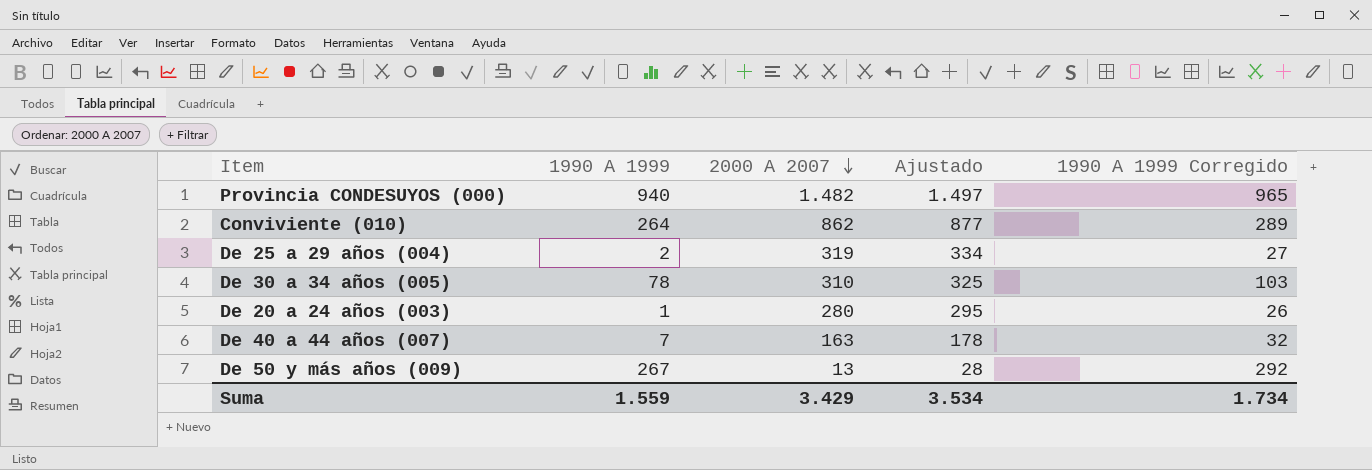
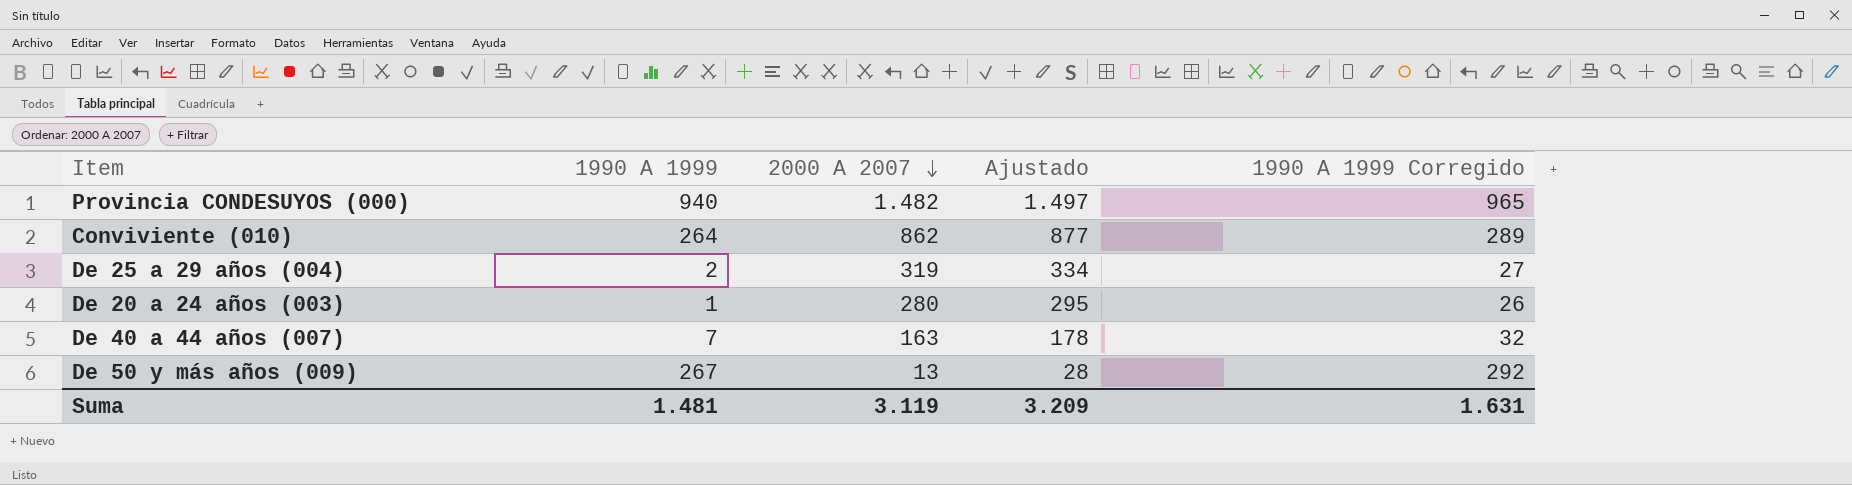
row De 30 a 34 años (005): 78 | 310 | 325 | 103 -> none
Suma | 1990 A 1999: 1.559 -> 1.481
Suma | 2000 A 2007: 3.429 -> 3.119
Suma | Ajustado: 3.534 -> 3.209
Suma | 1990 A 1999 Corregido: 1.734 -> 1.631

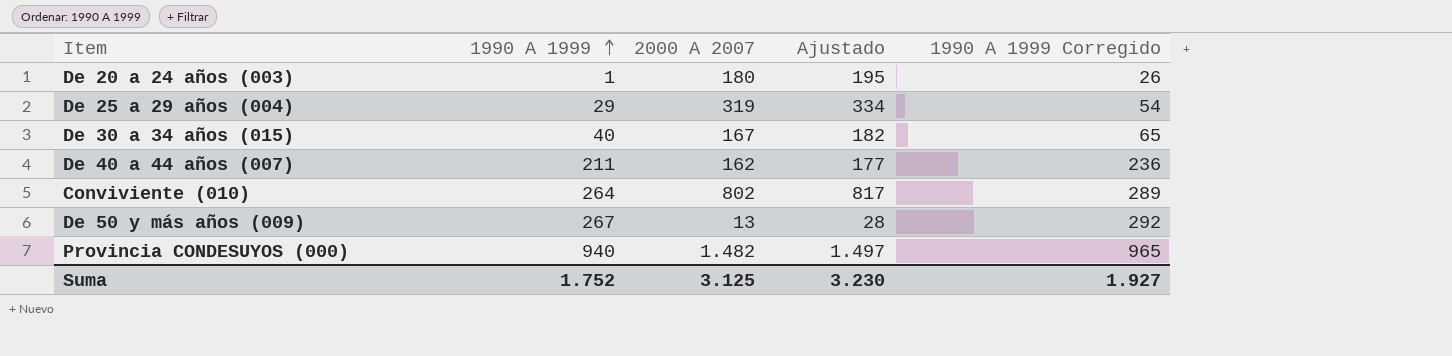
row order: 2000 A 2007 descending -> 1990 A 1999 ascending
De 20 a 24 años (003) | 2000 A 2007: 280 -> 180
De 20 a 24 años (003) | Ajustado: 295 -> 195
De 25 a 29 años (004) | 1990 A 1999: 2 -> 29
De 25 a 29 años (004) | 1990 A 1999 Corregido: 27 -> 54
row De 30 a 34 años (015): none -> 40 | 167 | 182 | 65
De 40 a 44 años (007) | 1990 A 1999: 7 -> 211
De 40 a 44 años (007) | 2000 A 2007: 163 -> 162
De 40 a 44 años (007) | Ajustado: 178 -> 177
De 40 a 44 años (007) | 1990 A 1999 Corregido: 32 -> 236
Conviviente (010) | 2000 A 2007: 862 -> 802
Conviviente (010) | Ajustado: 877 -> 817
Suma | 1990 A 1999: 1.481 -> 1.752
Suma | 2000 A 2007: 3.119 -> 3.125
Suma | Ajustado: 3.209 -> 3.230
Suma | 1990 A 1999 Corregido: 1.631 -> 1.927

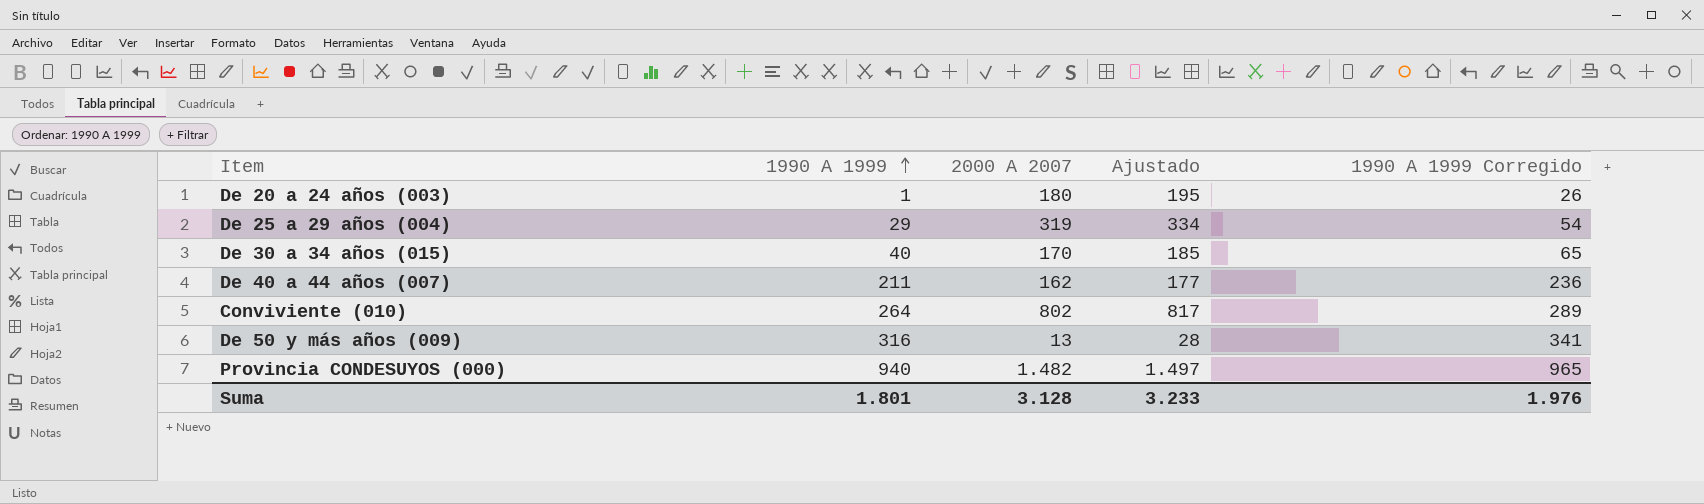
De 30 a 34 años (015) | 2000 A 2007: 167 -> 170
De 30 a 34 años (015) | Ajustado: 182 -> 185
De 50 y más años (009) | 1990 A 1999: 267 -> 316
De 50 y más años (009) | 1990 A 1999 Corregido: 292 -> 341
Suma | 1990 A 1999: 1.752 -> 1.801
Suma | 2000 A 2007: 3.125 -> 3.128
Suma | Ajustado: 3.230 -> 3.233
Suma | 1990 A 1999 Corregido: 1.927 -> 1.976

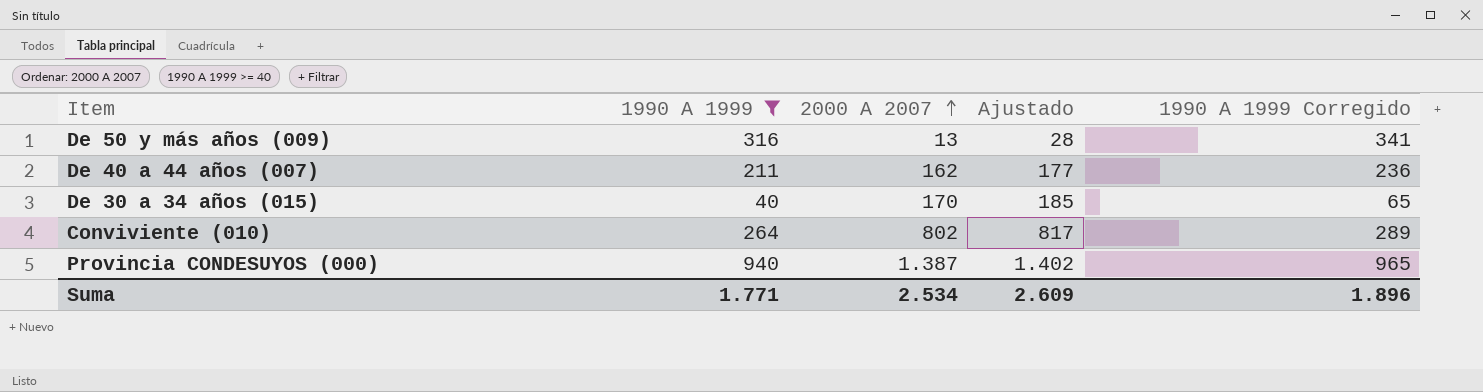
filter: none -> 1990 A 1999 >= 40
row order: 1990 A 1999 ascending -> 2000 A 2007 ascending
Provincia CONDESUYOS (000) | 2000 A 2007: 1.482 -> 1.387
Provincia CONDESUYOS (000) | Ajustado: 1.497 -> 1.402
Suma | 1990 A 1999: 1.801 -> 1.771
Suma | 2000 A 2007: 3.128 -> 2.534
Suma | Ajustado: 3.233 -> 2.609
Suma | 1990 A 1999 Corregido: 1.976 -> 1.896

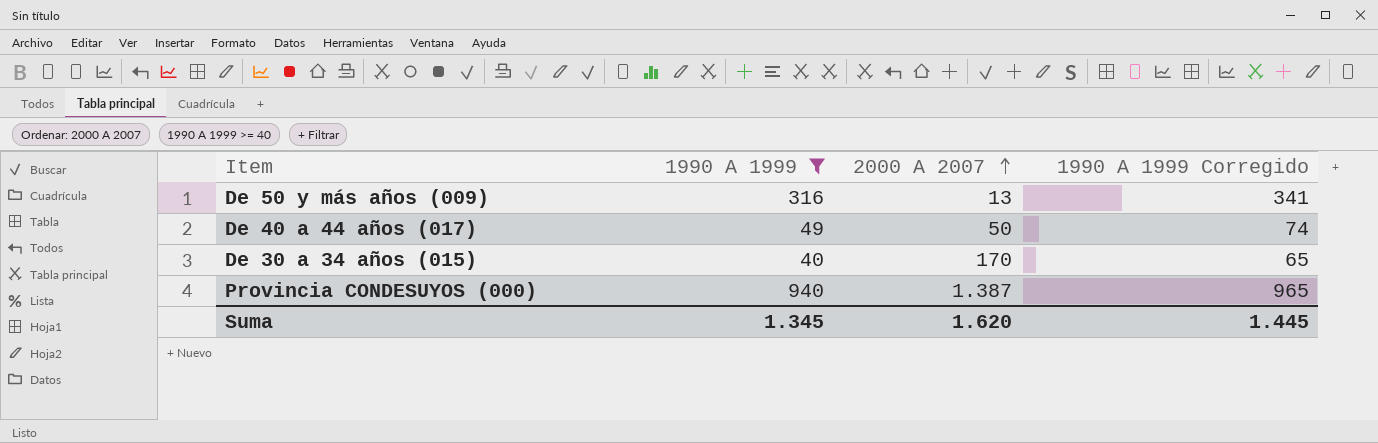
column Ajustado | formula: [2000 A 2007] + 15 -> none
row De 40 a 44 años (007): 211 | 162 | 177 | 236 -> none
row Conviviente (010): 264 | 802 | 817 | 289 -> none
row De 40 a 44 años (017): none -> 49 | 50 | 74
Suma | 1990 A 1999: 1.771 -> 1.345
Suma | 2000 A 2007: 2.534 -> 1.620
Suma | 1990 A 1999 Corregido: 1.896 -> 1.445

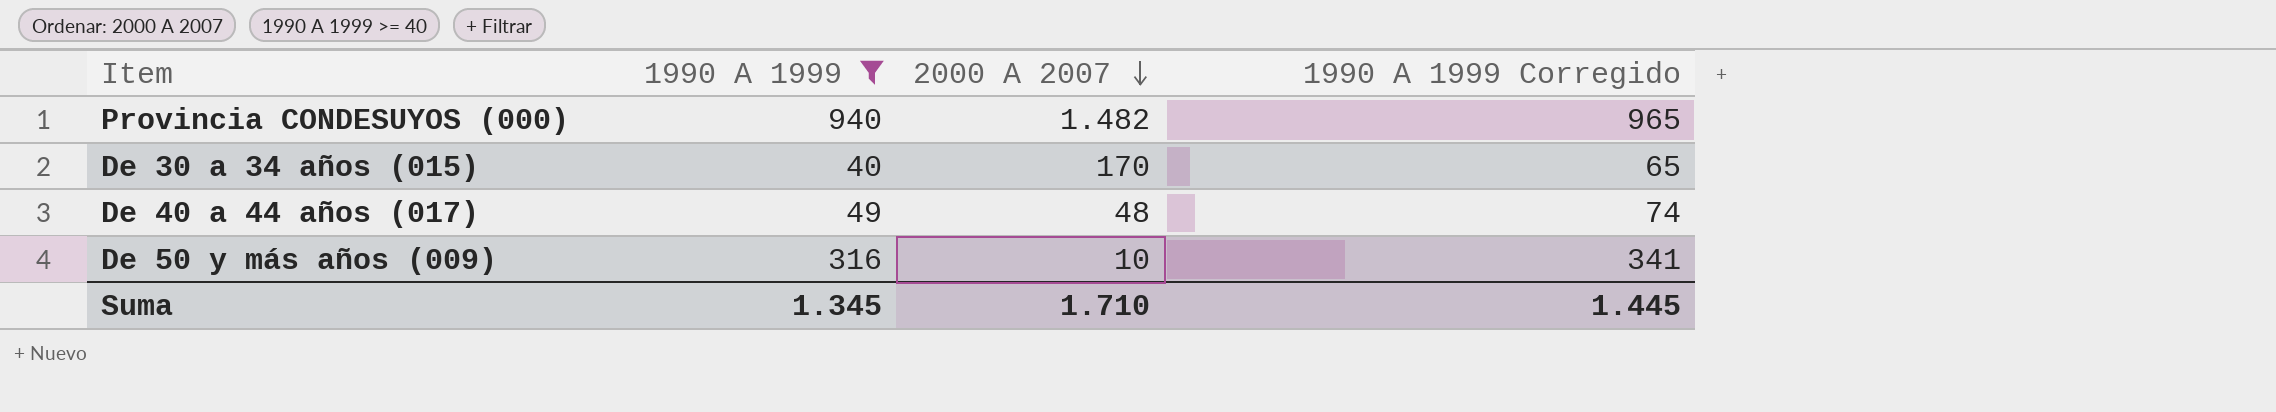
row order: 2000 A 2007 ascending -> 2000 A 2007 descending
Provincia CONDESUYOS (000) | 2000 A 2007: 1.387 -> 1.482
De 40 a 44 años (017) | 2000 A 2007: 50 -> 48
De 50 y más años (009) | 2000 A 2007: 13 -> 10
Suma | 2000 A 2007: 1.620 -> 1.710

